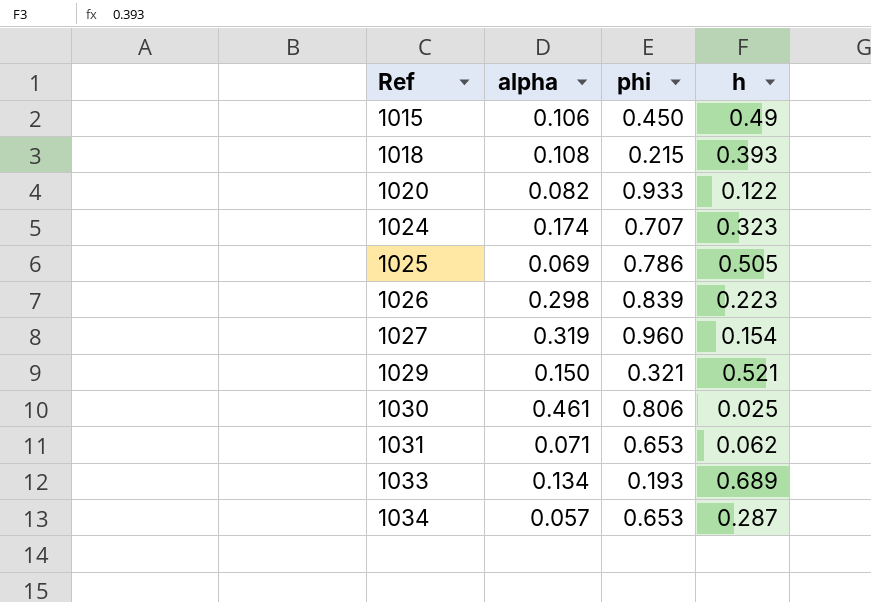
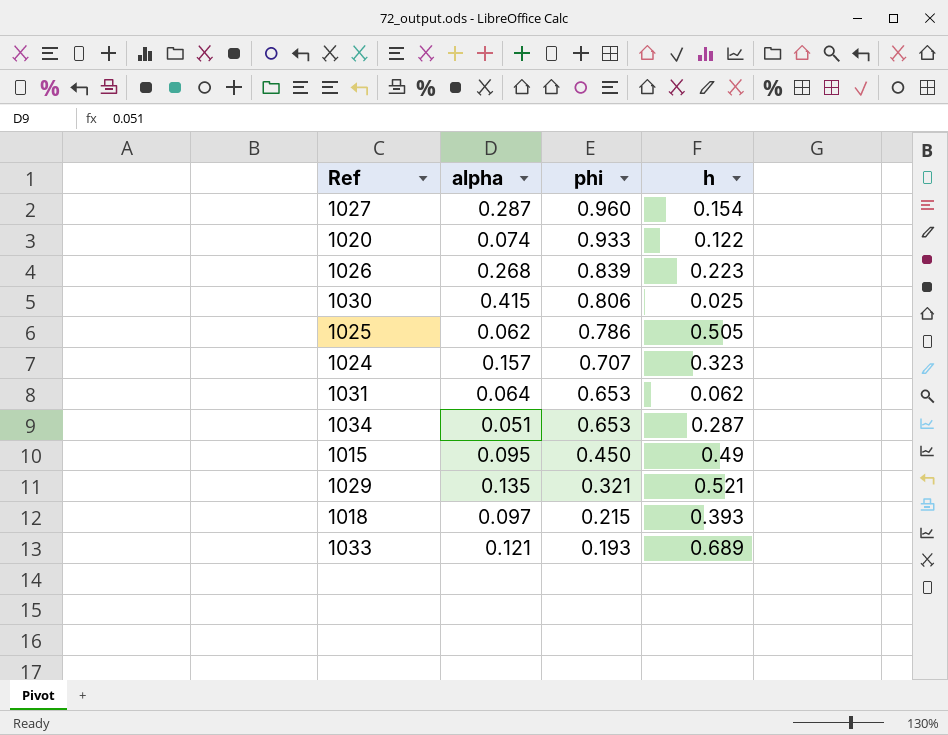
row order: Ref ascending -> phi descending
1027 | alpha: 0.319 -> 0.287
1020 | alpha: 0.082 -> 0.074
1026 | alpha: 0.298 -> 0.268
1030 | alpha: 0.461 -> 0.415
1025 | alpha: 0.069 -> 0.062
1024 | alpha: 0.174 -> 0.157
1031 | alpha: 0.071 -> 0.064
1034 | alpha: 0.057 -> 0.051
1015 | alpha: 0.106 -> 0.095
1029 | alpha: 0.150 -> 0.135
1018 | alpha: 0.108 -> 0.097
1033 | alpha: 0.134 -> 0.121

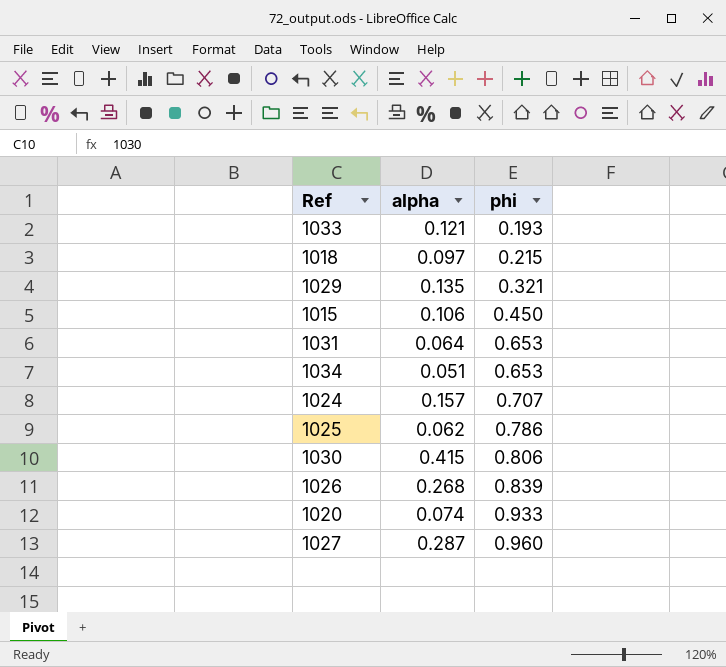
row order: phi descending -> phi ascending
column h | position: 4 -> none
1015 | alpha: 0.095 -> 0.106

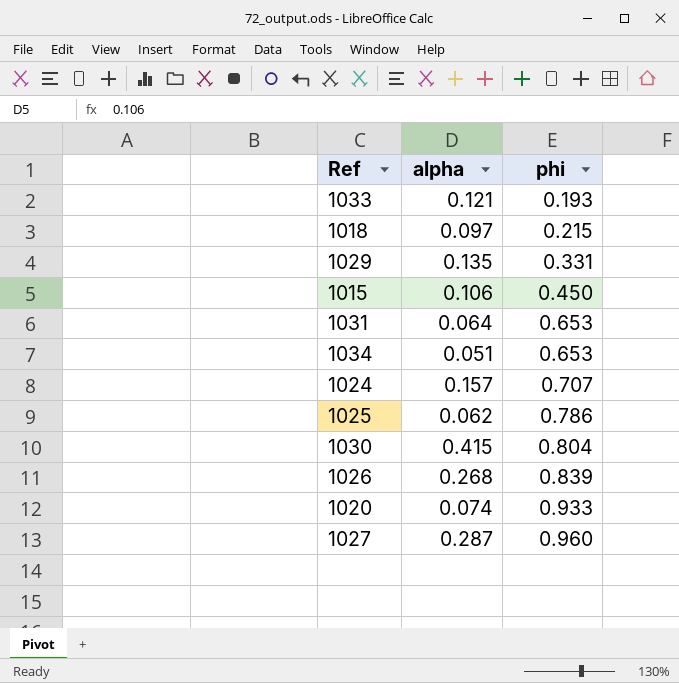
1029 | phi: 0.321 -> 0.331
1030 | phi: 0.806 -> 0.804

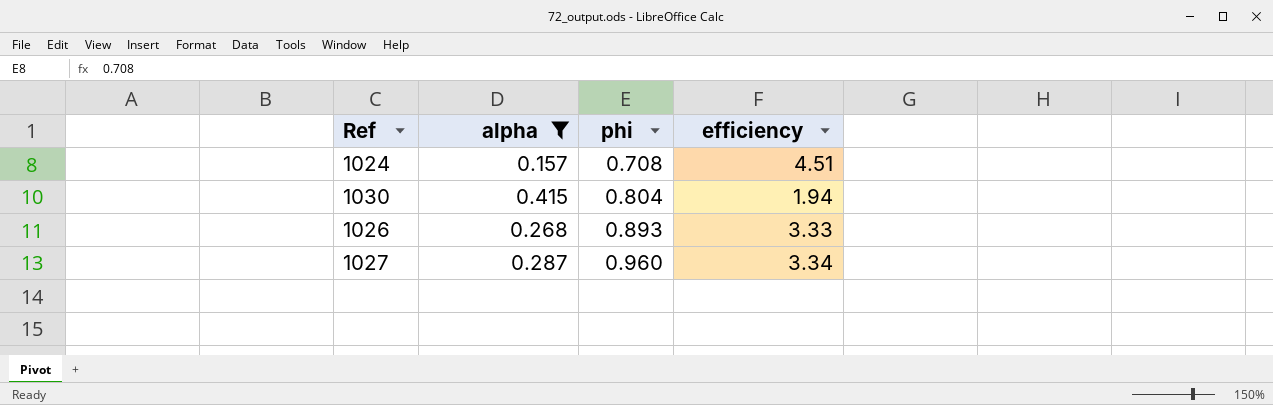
filter: none -> alpha >= 0.157
column efficiency | formula: none -> [phi] / [alpha]
1024 | phi: 0.707 -> 0.708
1026 | phi: 0.839 -> 0.893

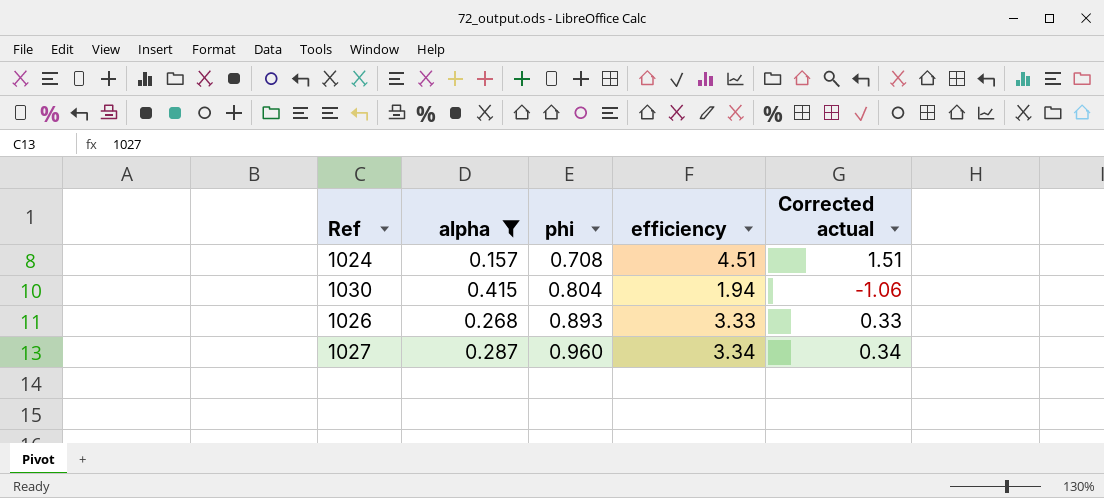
column Corrected actual | formula: none -> [efficiency] - 3

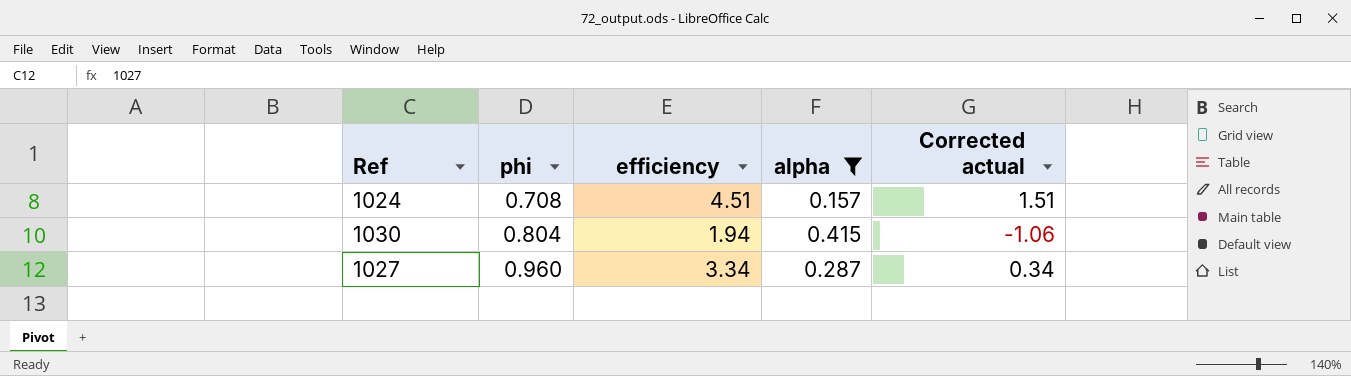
column alpha | position: 2 -> 4
row 1026: 0.268 | 0.893 | 3.33 | 0.33 -> none

